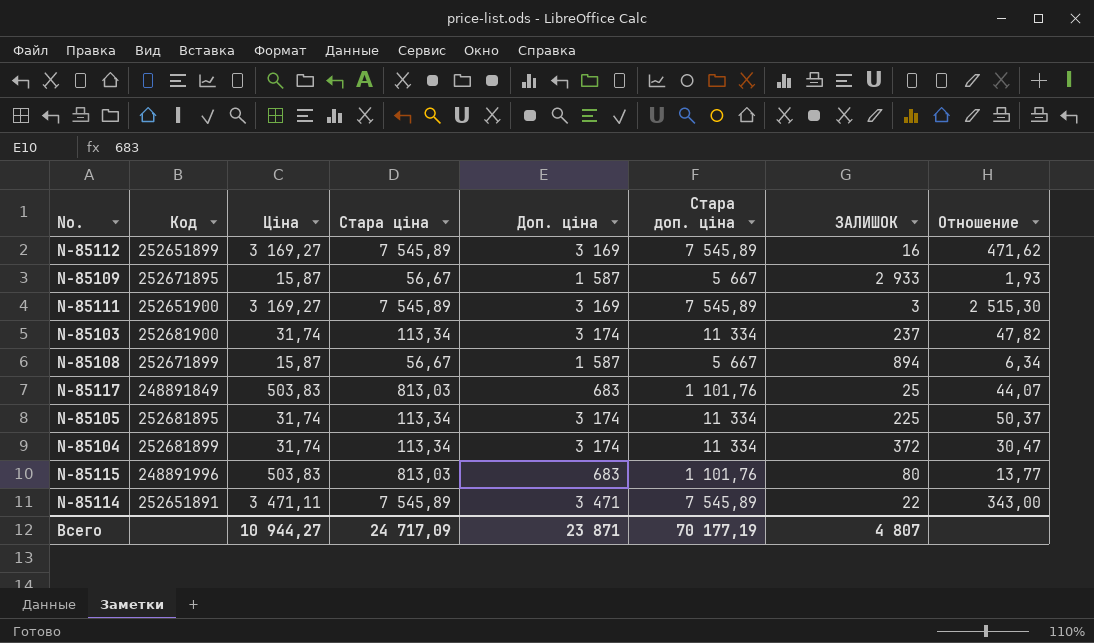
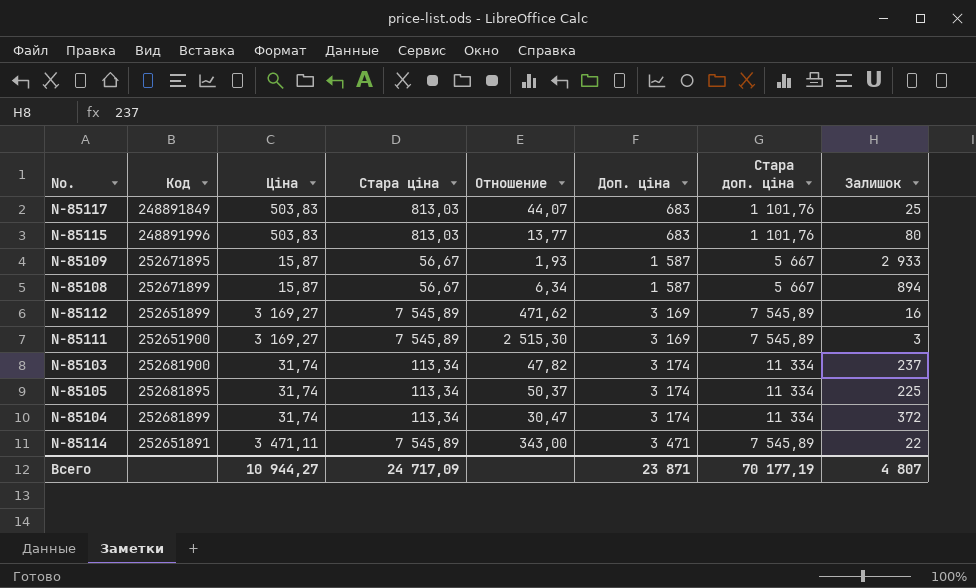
row order: none -> Доп. ціна ascending
column Отношение | position: 8 -> 5
column name: ЗАЛИШОК -> Залишок

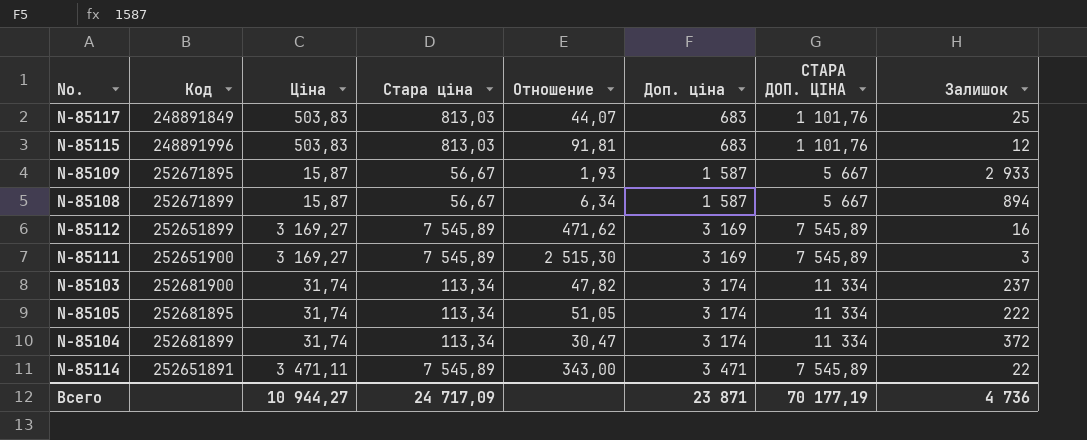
column name: Стара доп. ціна -> СТАРА ДОП. ЦІНА
N-85115 | Отношение: 13,77 -> 91,81
N-85115 | Залишок: 80 -> 12
N-85105 | Отношение: 50,37 -> 51,05
N-85105 | Залишок: 225 -> 222
Всего | Залишок: 4 807 -> 4 736

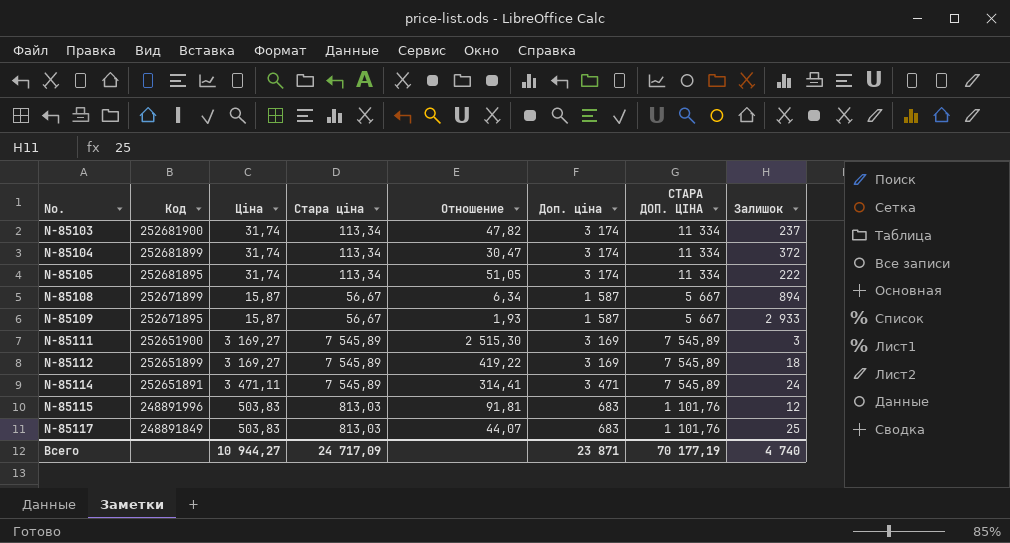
row order: Доп. ціна ascending -> No. ascending
N-85112 | Отношение: 471,62 -> 419,22
N-85112 | Залишок: 16 -> 18
N-85114 | Отношение: 343,00 -> 314,41
N-85114 | Залишок: 22 -> 24
Всего | Залишок: 4 736 -> 4 740

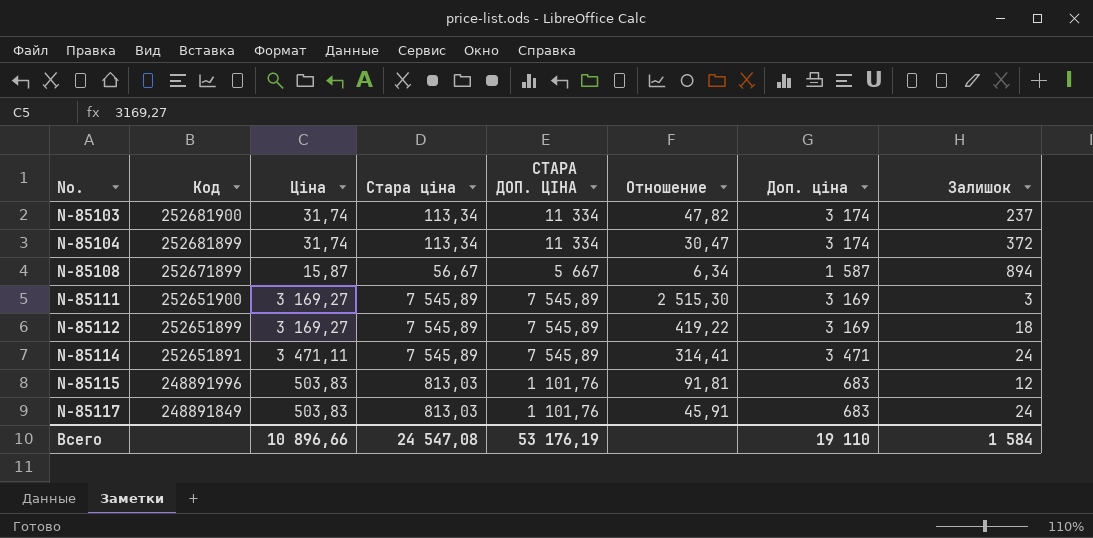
column СТАРА ДОП. ЦІНА | position: 7 -> 5
row N-85105: 252681895 | 31,74 | 113,34 | 51,05 | 3 174 | 11 334 | 222 -> none
row N-85109: 252671895 | 15,87 | 56,67 | 1,93 | 1 587 | 5 667 | 2 933 -> none
N-85117 | Отношение: 44,07 -> 45,91
N-85117 | Залишок: 25 -> 24
Всего | Ціна: 10 944,27 -> 10 896,66
Всего | Стара ціна: 24 717,09 -> 24 547,08
Всего | СТАРА ДОП. ЦІНА: 70 177,19 -> 53 176,19
Всего | Доп. ціна: 23 871 -> 19 110
Всего | Залишок: 4 740 -> 1 584

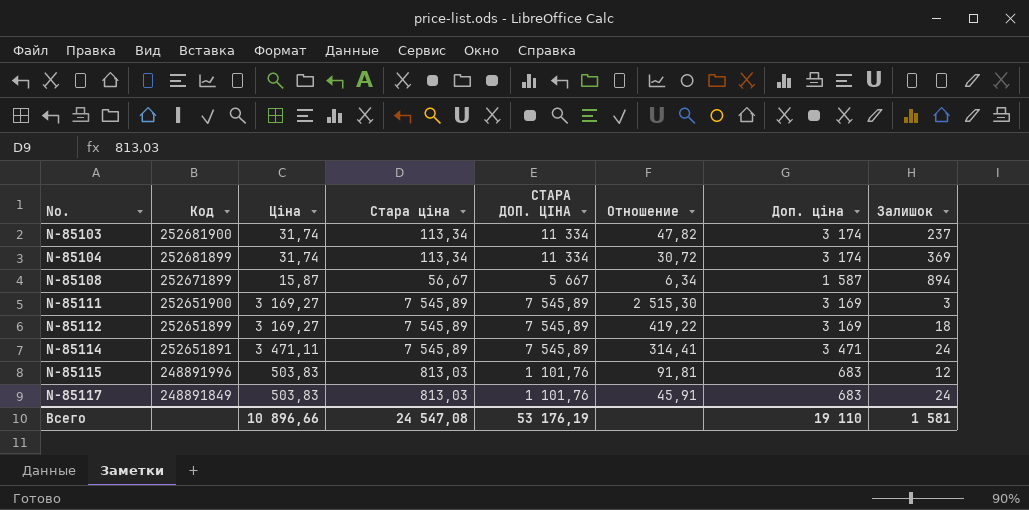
N-85104 | Отношение: 30,47 -> 30,72
N-85104 | Залишок: 372 -> 369
Всего | Залишок: 1 584 -> 1 581

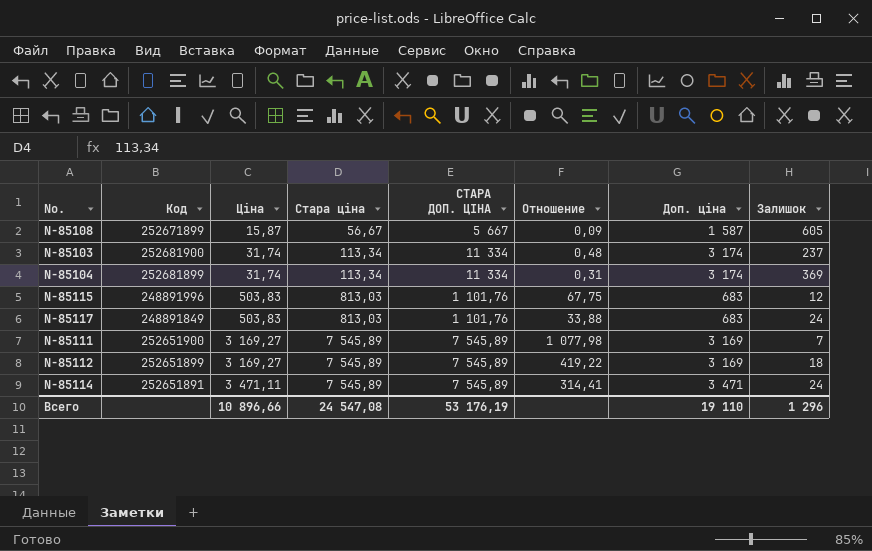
row order: No. ascending -> Ціна ascending
column Отношение | formula: [СТАРА ДОП. ЦІНА] / [Залишок] -> [Стара ціна] / [Залишок]
N-85108 | Залишок: 894 -> 605
N-85111 | Залишок: 3 -> 7
Всего | Залишок: 1 581 -> 1 296

